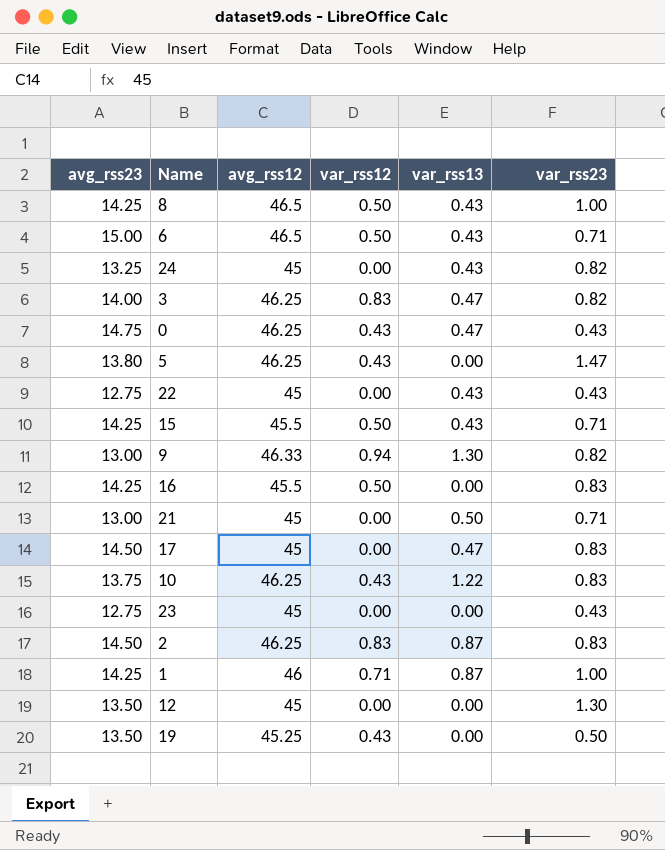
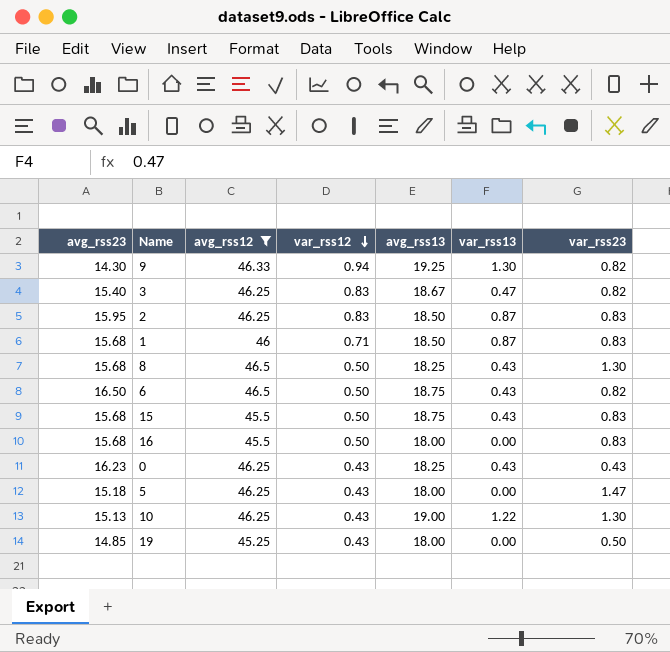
filter: none -> avg_rss12 != 45
row order: none -> var_rss12 descending
column avg_rss13 | position: none -> 5
9 | avg_rss23: 13.00 -> 14.30
3 | avg_rss23: 14.00 -> 15.40
2 | avg_rss23: 14.50 -> 15.95
1 | avg_rss23: 14.25 -> 15.68
1 | var_rss23: 1.00 -> 0.83
8 | avg_rss23: 14.25 -> 15.68
8 | var_rss23: 1.00 -> 1.30
6 | avg_rss23: 15.00 -> 16.50
6 | var_rss23: 0.71 -> 0.82
15 | avg_rss23: 14.25 -> 15.68
15 | var_rss23: 0.71 -> 0.83
16 | avg_rss23: 14.25 -> 15.68
0 | avg_rss23: 14.75 -> 16.23
0 | var_rss13: 0.47 -> 0.43
5 | avg_rss23: 13.80 -> 15.18
10 | avg_rss23: 13.75 -> 15.13
10 | var_rss23: 0.83 -> 1.30
19 | avg_rss23: 13.50 -> 14.85

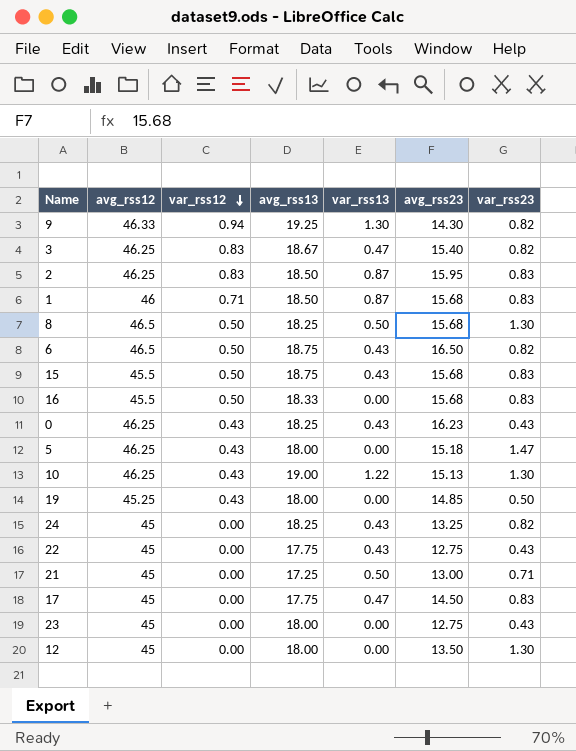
filter: avg_rss12 != 45 -> none
column avg_rss23 | position: 1 -> 6
8 | var_rss13: 0.43 -> 0.50
16 | avg_rss13: 18.00 -> 18.33

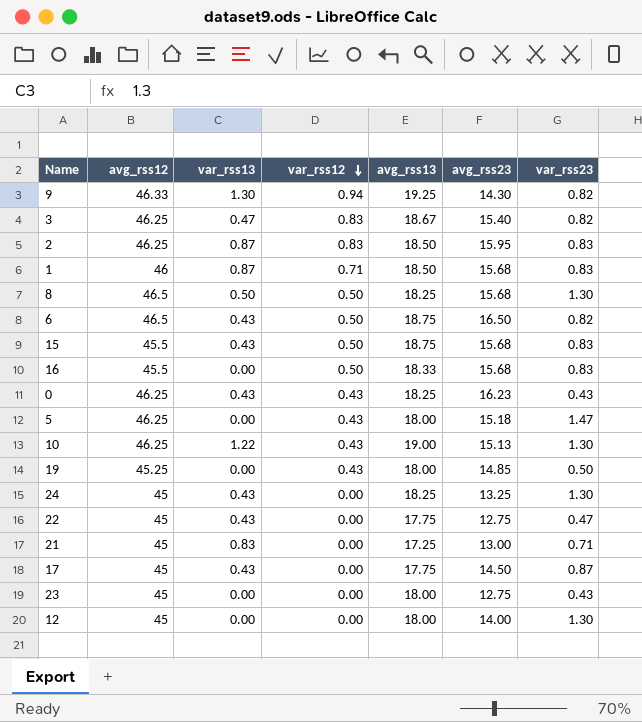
column var_rss13 | position: 5 -> 3
24 | var_rss23: 0.82 -> 1.30
22 | var_rss23: 0.43 -> 0.47
21 | var_rss13: 0.50 -> 0.83
17 | var_rss13: 0.47 -> 0.43
17 | var_rss23: 0.83 -> 0.87
12 | avg_rss23: 13.50 -> 14.00

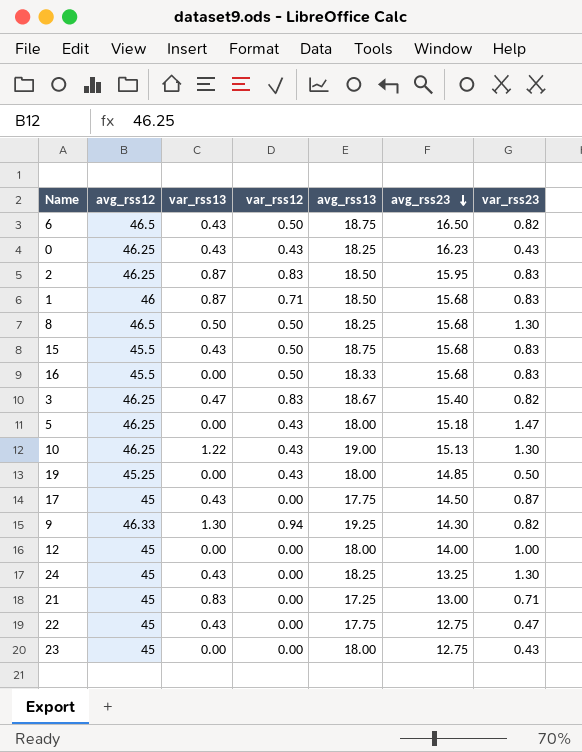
row order: var_rss12 descending -> avg_rss23 descending
12 | var_rss23: 1.30 -> 1.00

